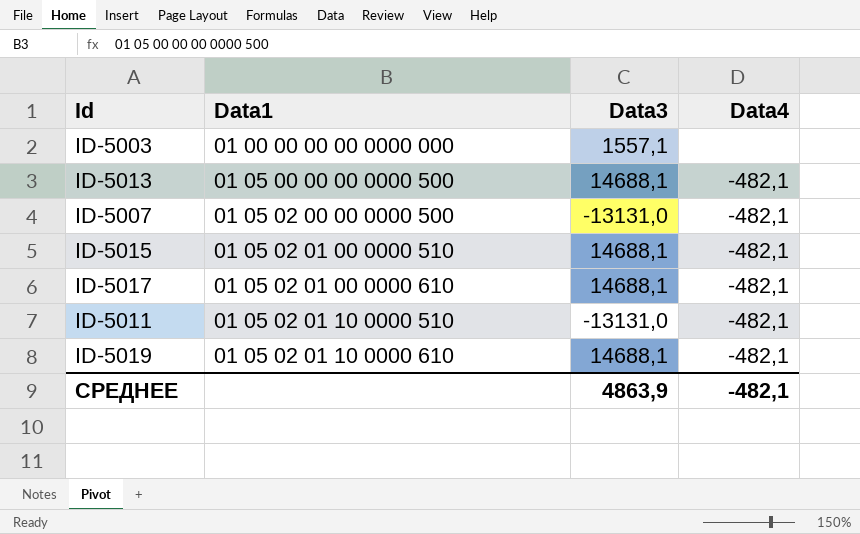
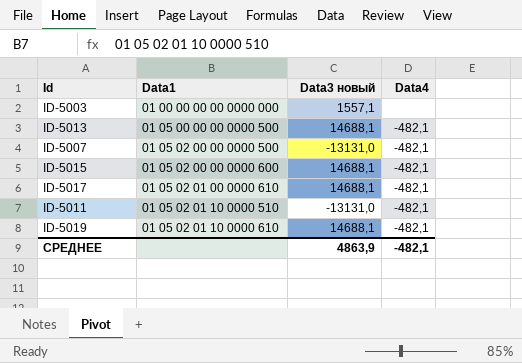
column name: Data3 -> Data3 новый
ID-5015 | Data1: 01 05 02 01 00 0000 510 -> 01 05 02 00 00 0000 600

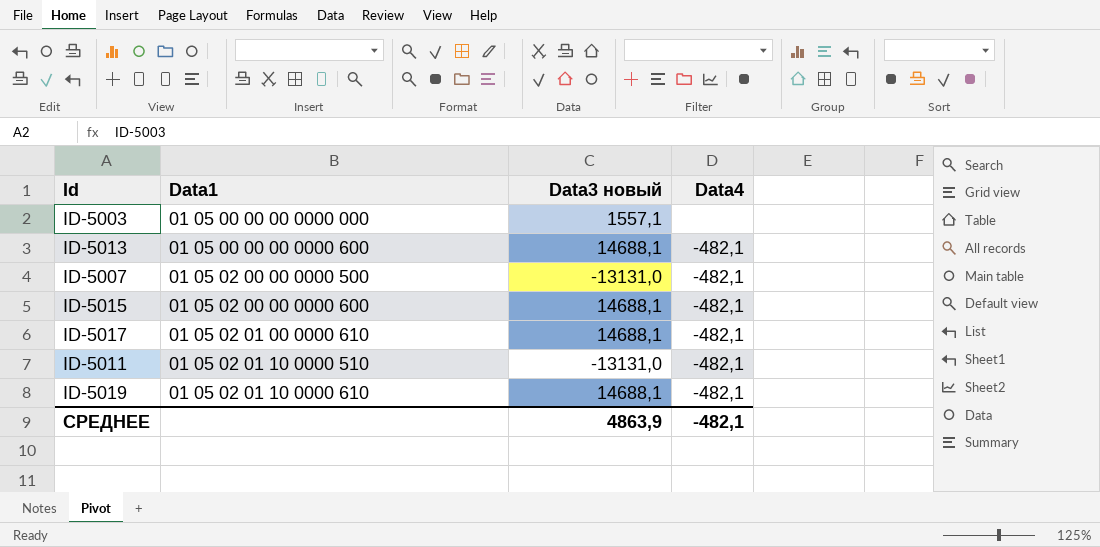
ID-5003 | Data1: 01 00 00 00 00 0000 000 -> 01 05 00 00 00 0000 000
ID-5013 | Data1: 01 05 00 00 00 0000 500 -> 01 05 00 00 00 0000 600

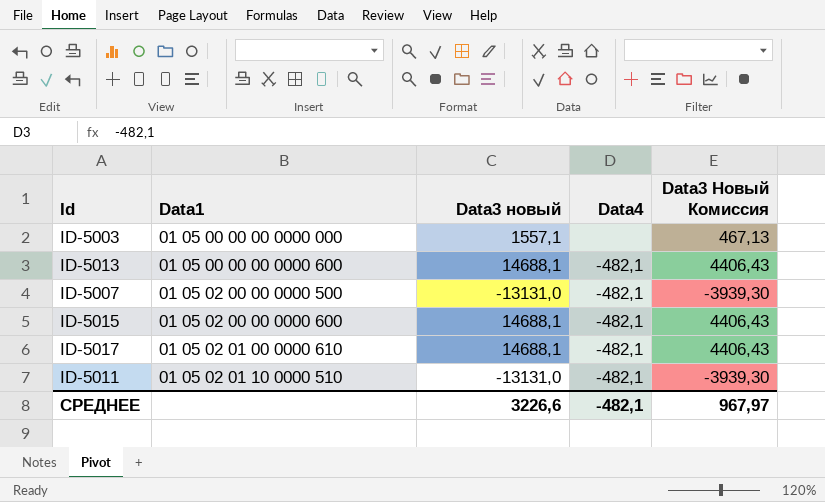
column Data3 Новый Комиссия | formula: none -> [Data3 новый] * 0,3
row ID-5019: 01 05 02 01 10 0000 610 | 14688,1 | -482,1 -> none
СРЕДНЕЕ | Data3 новый: 4863,9 -> 3226,6

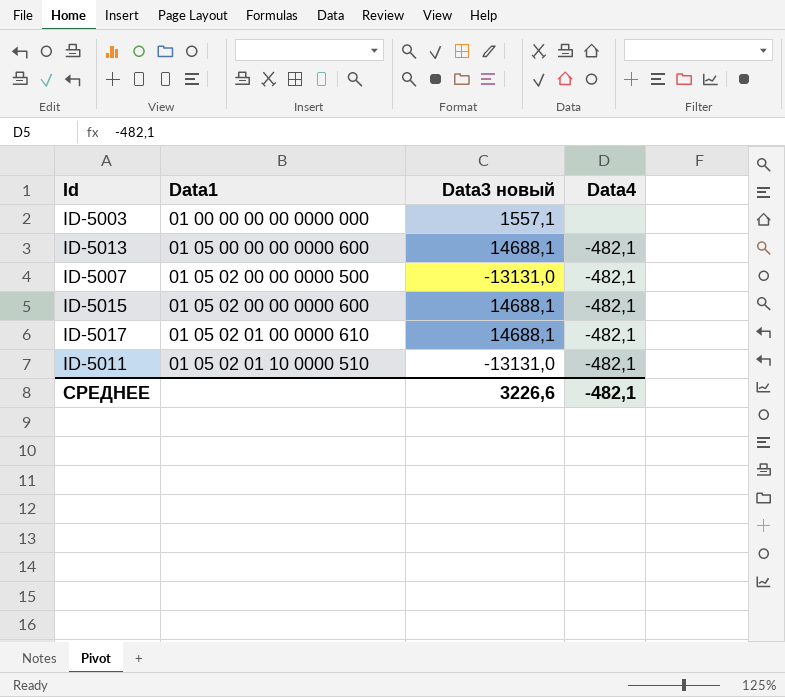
column Data3 Новый Комиссия | formula: [Data3 новый] * 0,3 -> none
ID-5003 | Data1: 01 05 00 00 00 0000 000 -> 01 00 00 00 00 0000 000

